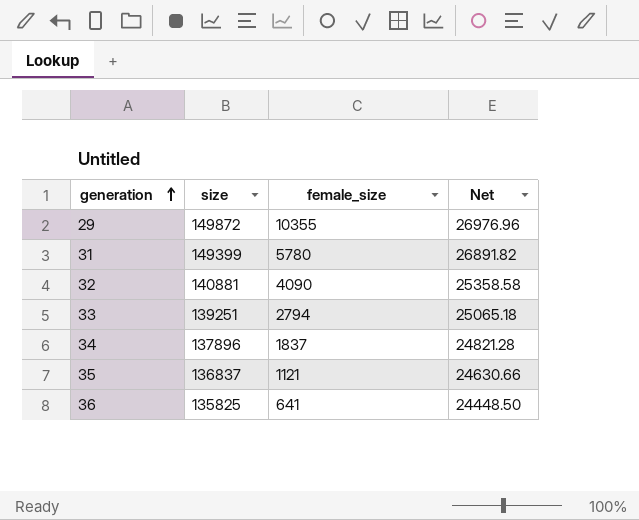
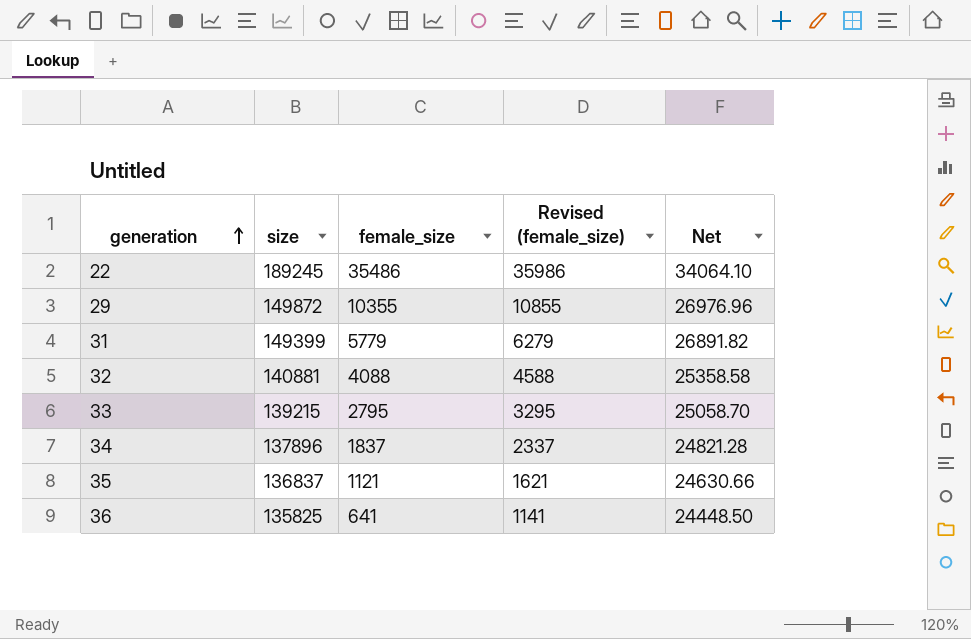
column Revised (female_size) | formula: none -> [female_size] + 500
row 22: none -> 189245 | 35486 | 35986 | 34064.10
31 | female_size: 5780 -> 5779
32 | female_size: 4090 -> 4088
33 | size: 139251 -> 139215
33 | female_size: 2794 -> 2795
33 | Net: 25065.18 -> 25058.70

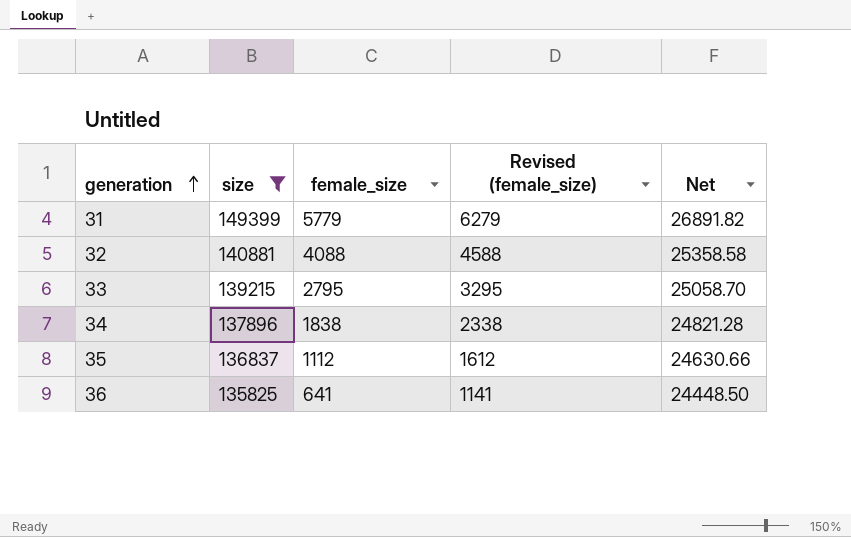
filter: none -> size <= 149399
34 | female_size: 1837 -> 1838
34 | Revised (female_size): 2337 -> 2338
35 | female_size: 1121 -> 1112
35 | Revised (female_size): 1621 -> 1612

